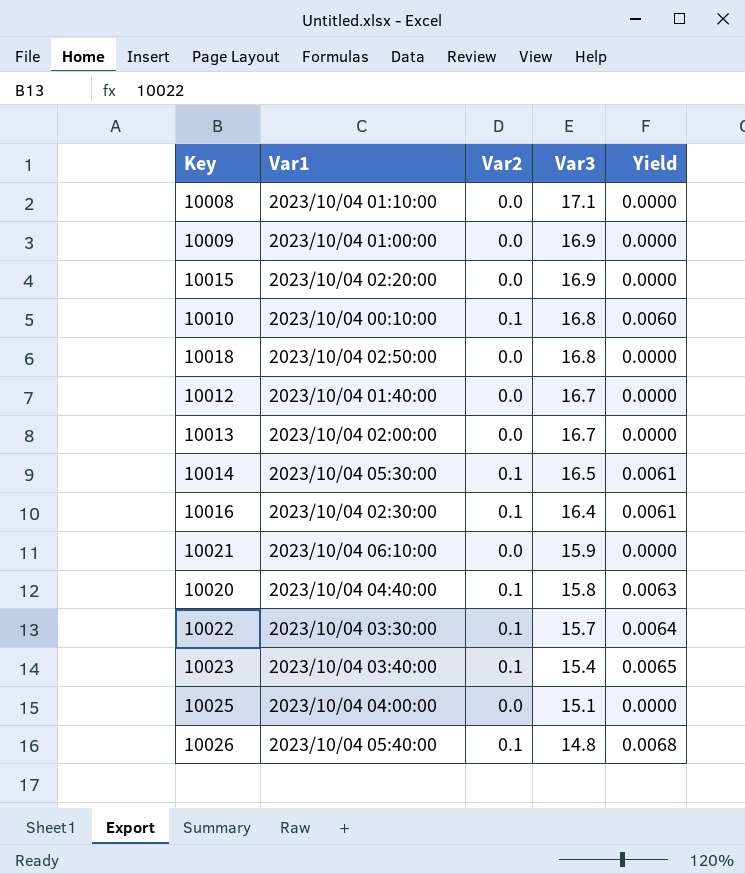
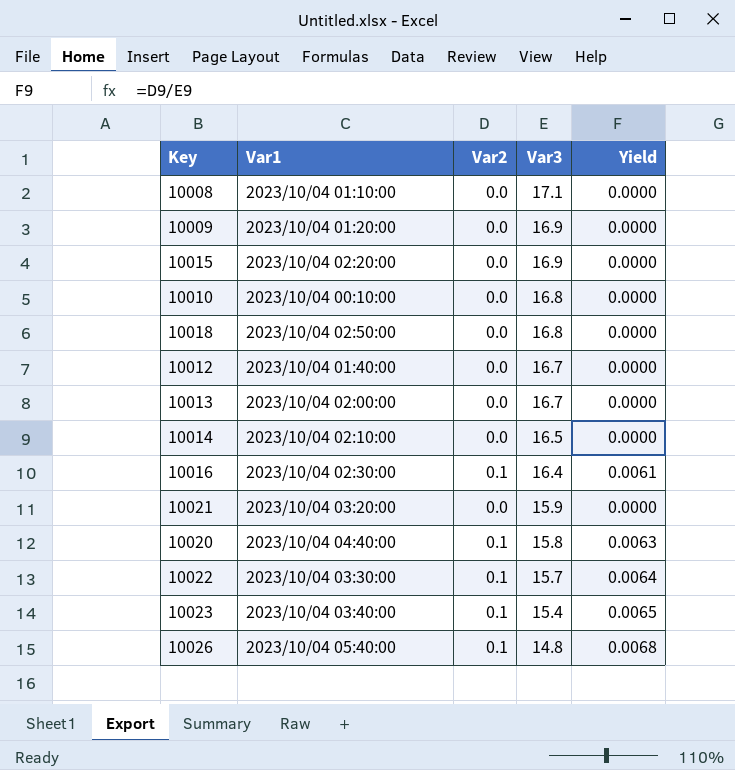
row 10025: 2023/10/04 04:00:00 | 0.0 | 15.1 | 0.0000 -> none
10009 | Var1: 2023/10/04 01:00:00 -> 2023/10/04 01:20:00
10010 | Var2: 0.1 -> 0.0
10010 | Yield: 0.0060 -> 0.0000
10014 | Var1: 2023/10/04 05:30:00 -> 2023/10/04 02:10:00
10014 | Var2: 0.1 -> 0.0
10014 | Yield: 0.0061 -> 0.0000
10021 | Var1: 2023/10/04 06:10:00 -> 2023/10/04 03:20:00

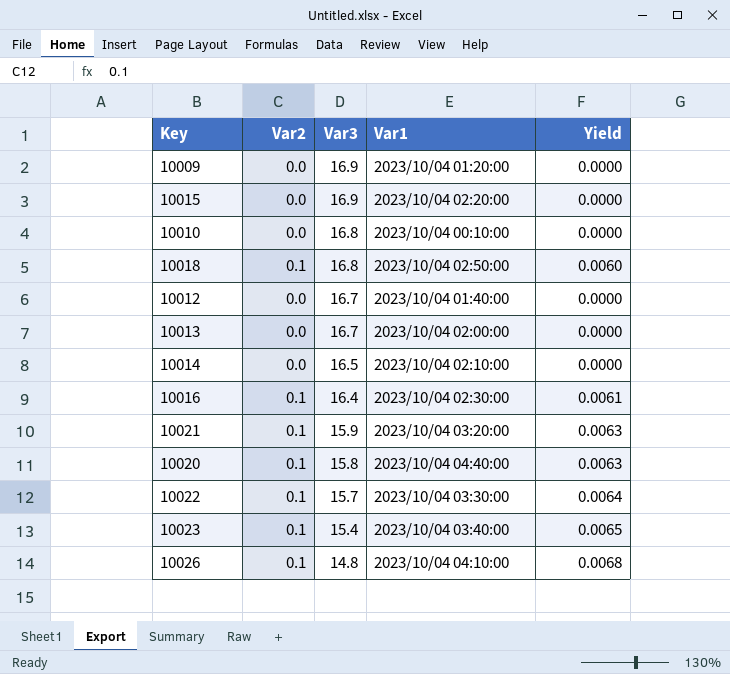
column Var1 | position: 2 -> 4
row 10008: 2023/10/04 01:10:00 | 0.0 | 17.1 | 0.0000 -> none
10018 | Var2: 0.0 -> 0.1
10018 | Yield: 0.0000 -> 0.0060
10021 | Var2: 0.0 -> 0.1
10021 | Yield: 0.0000 -> 0.0063
10026 | Var1: 2023/10/04 05:40:00 -> 2023/10/04 04:10:00

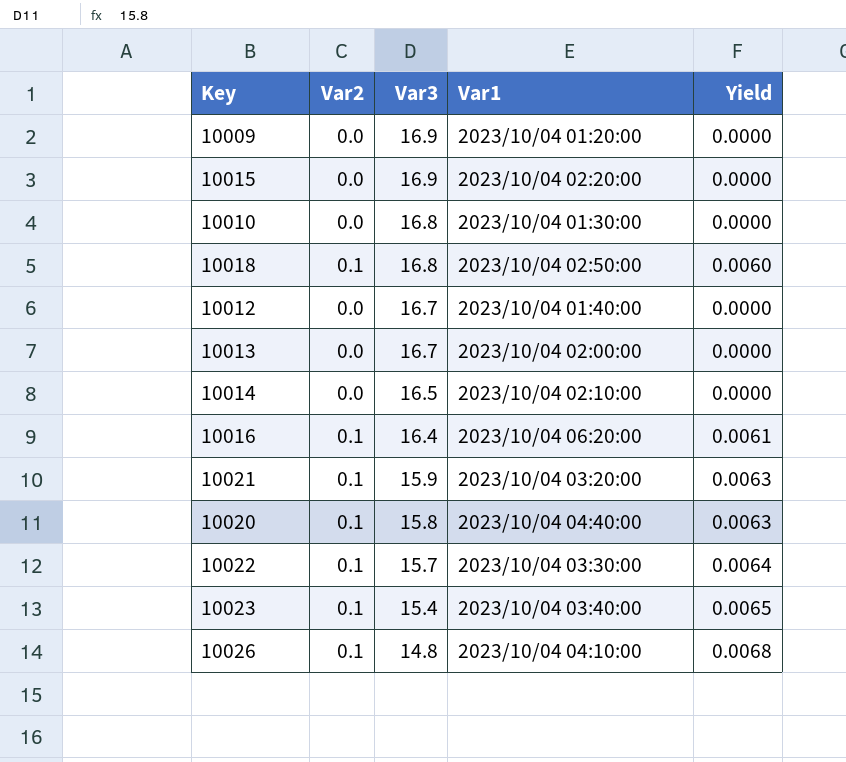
10010 | Var1: 2023/10/04 00:10:00 -> 2023/10/04 01:30:00
10016 | Var1: 2023/10/04 02:30:00 -> 2023/10/04 06:20:00

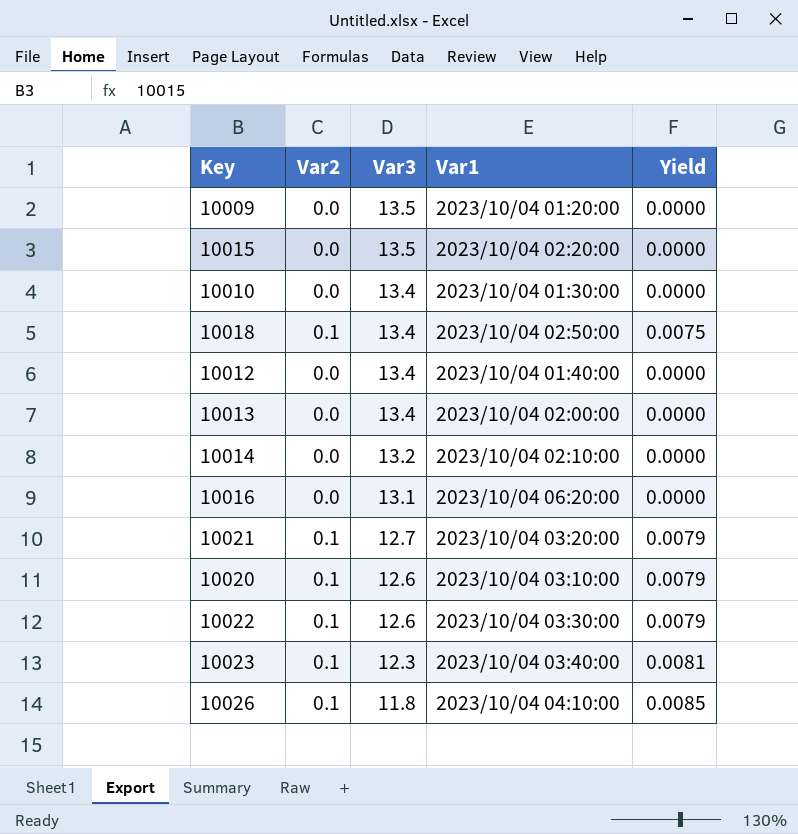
10009 | Var3: 16.9 -> 13.5
10015 | Var3: 16.9 -> 13.5
10010 | Var3: 16.8 -> 13.4
10018 | Var3: 16.8 -> 13.4
10018 | Yield: 0.0060 -> 0.0075
10012 | Var3: 16.7 -> 13.4
10013 | Var3: 16.7 -> 13.4
10014 | Var3: 16.5 -> 13.2
10016 | Var2: 0.1 -> 0.0
10016 | Var3: 16.4 -> 13.1
10016 | Yield: 0.0061 -> 0.0000
10021 | Var3: 15.9 -> 12.7
10021 | Yield: 0.0063 -> 0.0079
10020 | Var3: 15.8 -> 12.6
10020 | Var1: 2023/10/04 04:40:00 -> 2023/10/04 03:10:00
10020 | Yield: 0.0063 -> 0.0079
10022 | Var3: 15.7 -> 12.6
10022 | Yield: 0.0064 -> 0.0079
10023 | Var3: 15.4 -> 12.3
10023 | Yield: 0.0065 -> 0.0081
10026 | Var3: 14.8 -> 11.8
10026 | Yield: 0.0068 -> 0.0085

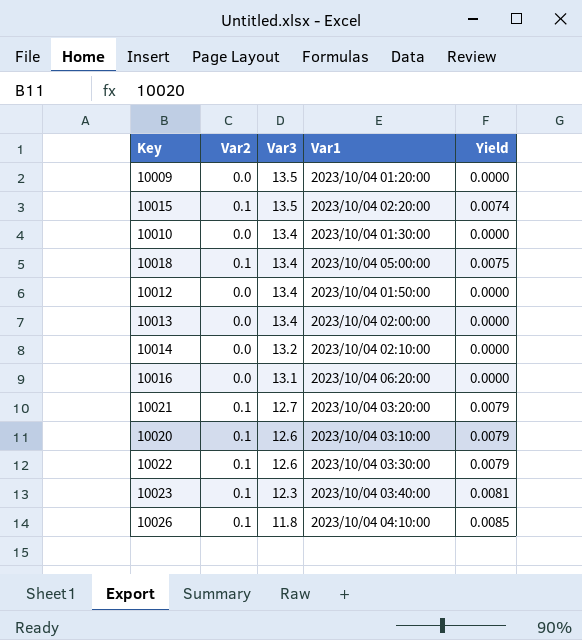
10015 | Var2: 0.0 -> 0.1
10015 | Yield: 0.0000 -> 0.0074
10018 | Var1: 2023/10/04 02:50:00 -> 2023/10/04 05:00:00
10012 | Var1: 2023/10/04 01:40:00 -> 2023/10/04 01:50:00

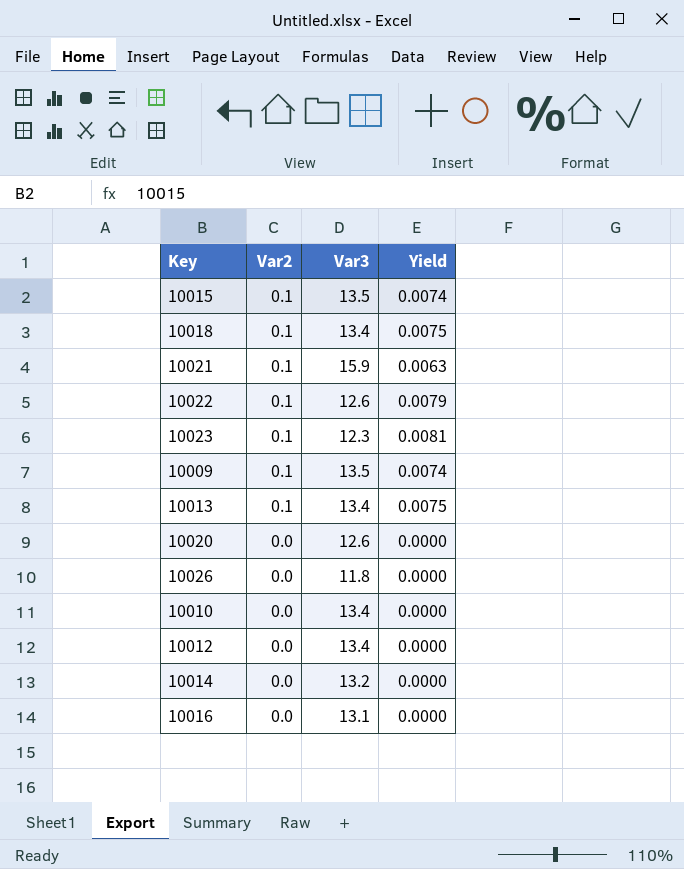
row order: Var3 descending -> Var2 descending
column Var1 | position: 4 -> none
10021 | Var3: 12.7 -> 15.9
10021 | Yield: 0.0079 -> 0.0063
10009 | Var2: 0.0 -> 0.1
10009 | Yield: 0.0000 -> 0.0074
10013 | Var2: 0.0 -> 0.1
10013 | Yield: 0.0000 -> 0.0075
10020 | Var2: 0.1 -> 0.0
10020 | Yield: 0.0079 -> 0.0000
10026 | Var2: 0.1 -> 0.0
10026 | Yield: 0.0085 -> 0.0000

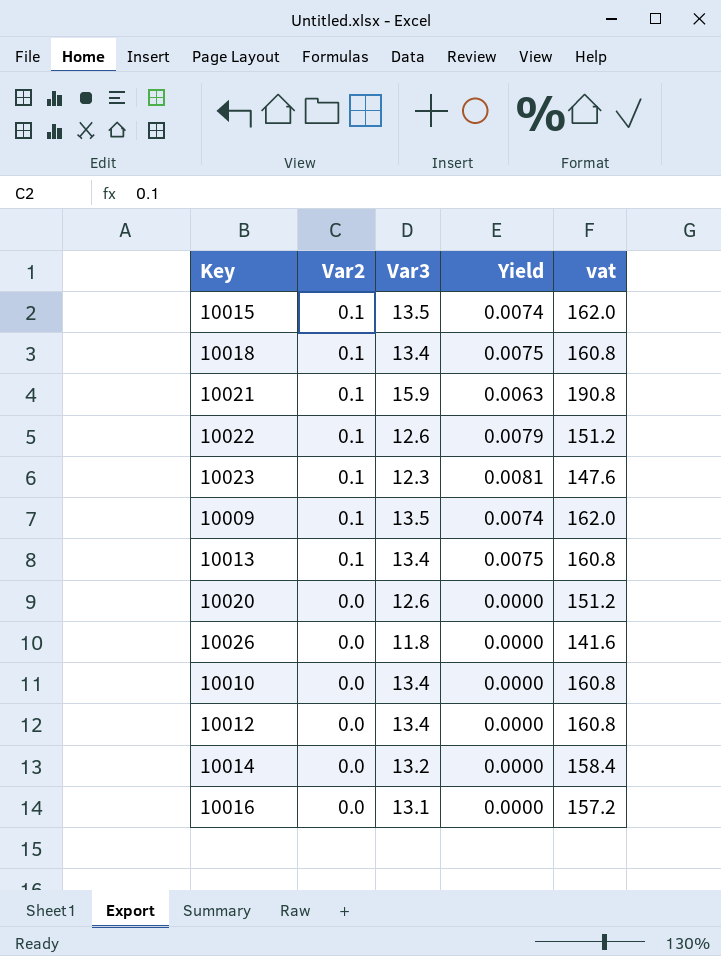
column vat | formula: none -> [Var3] * 12

